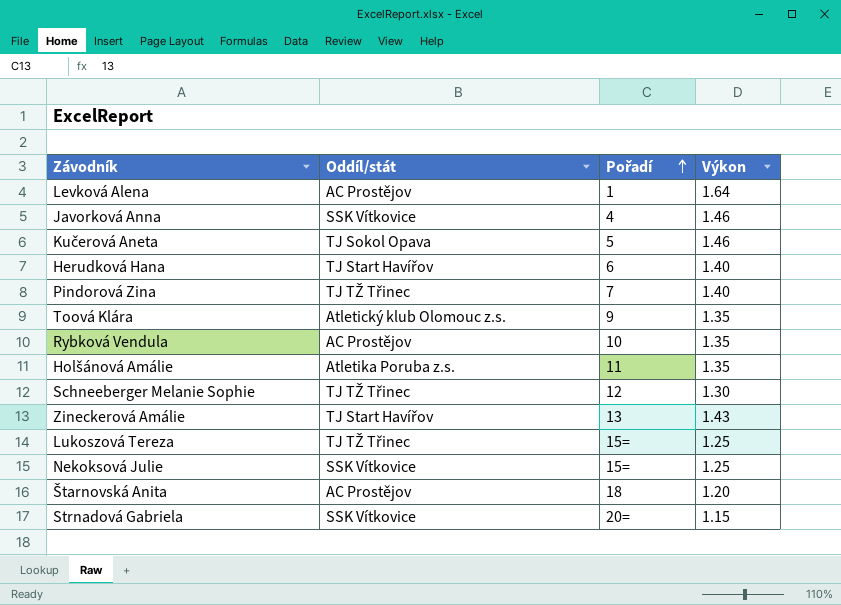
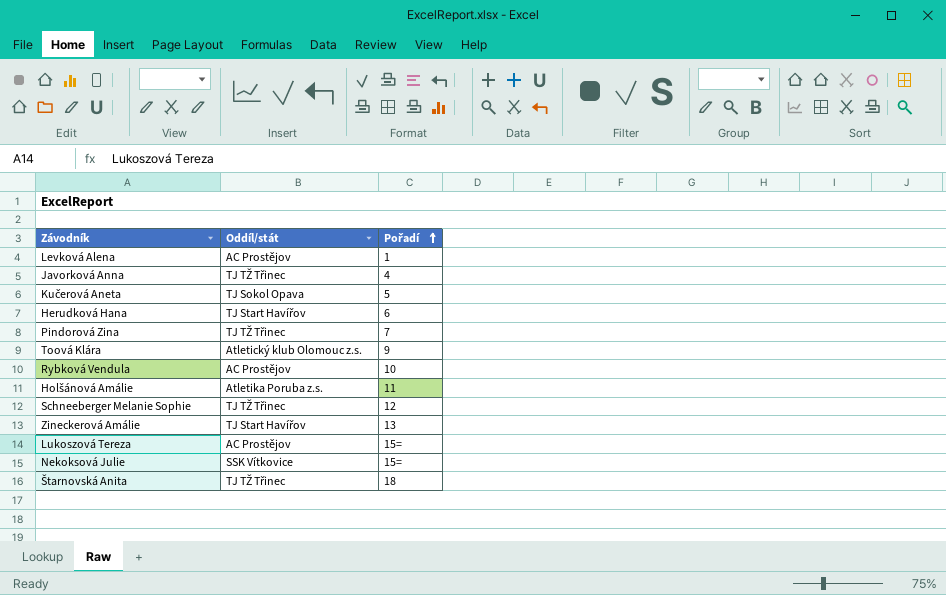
column Výkon | position: 4 -> none
row Strnadová Gabriela: SSK Vítkovice | 20= | 1.15 -> none
Javorková Anna | Oddíl/stát: SSK Vítkovice -> TJ TŽ Třinec
Lukoszová Tereza | Oddíl/stát: TJ TŽ Třinec -> AC Prostějov
Štarnovská Anita | Oddíl/stát: AC Prostějov -> TJ TŽ Třinec

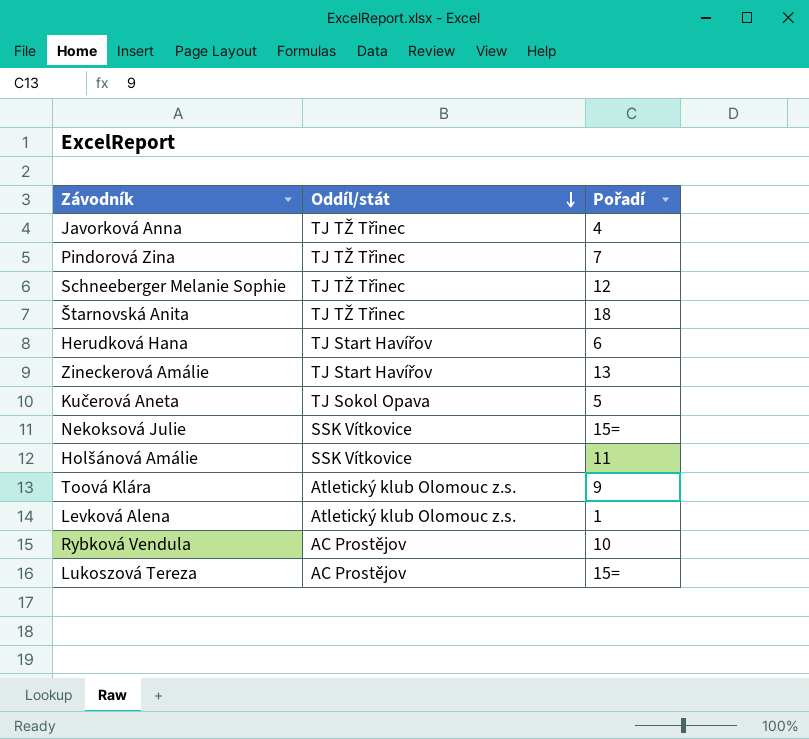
row order: Pořadí ascending -> Oddíl/stát descending
Holšánová Amálie | Oddíl/stát: Atletika Poruba z.s. -> SSK Vítkovice
Levková Alena | Oddíl/stát: AC Prostějov -> Atletický klub Olomouc z.s.

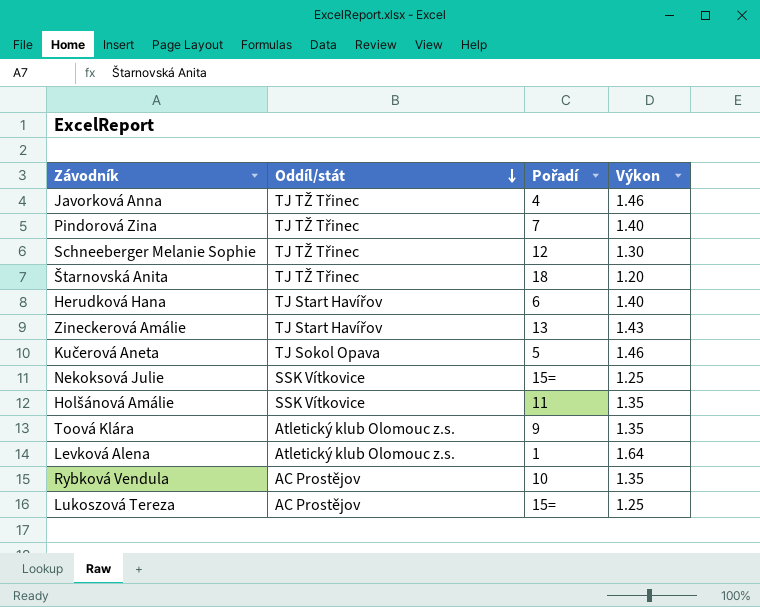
column Výkon | position: none -> 4

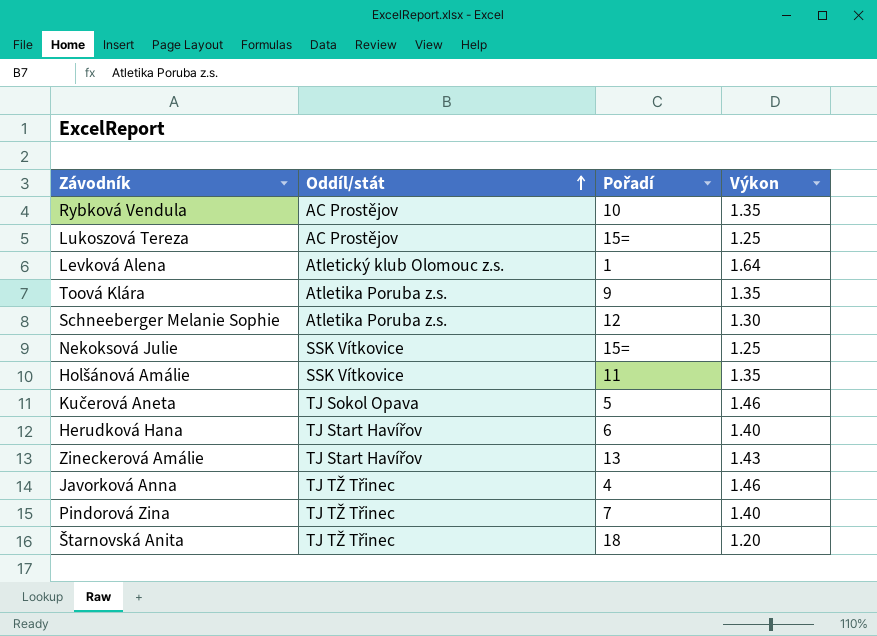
row order: Oddíl/stát descending -> Oddíl/stát ascending
Toová Klára | Oddíl/stát: Atletický klub Olomouc z.s. -> Atletika Poruba z.s.
Schneeberger Melanie Sophie | Oddíl/stát: TJ TŽ Třinec -> Atletika Poruba z.s.

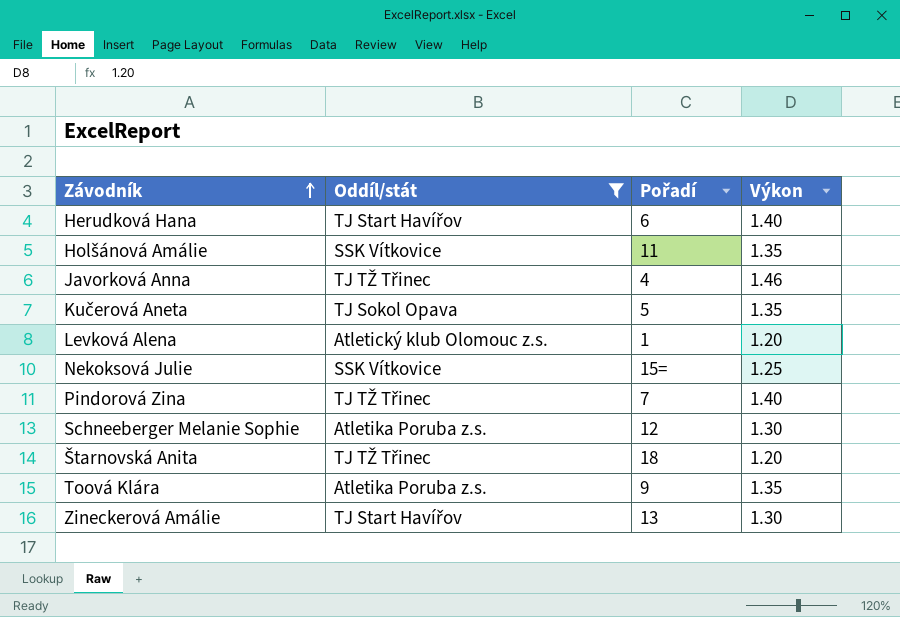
filter: none -> Oddíl/stát != AC Prostějov
row order: Oddíl/stát ascending -> Závodník ascending
Kučerová Aneta | Výkon: 1.46 -> 1.35
Levková Alena | Výkon: 1.64 -> 1.20
Zineckerová Amálie | Výkon: 1.43 -> 1.30

